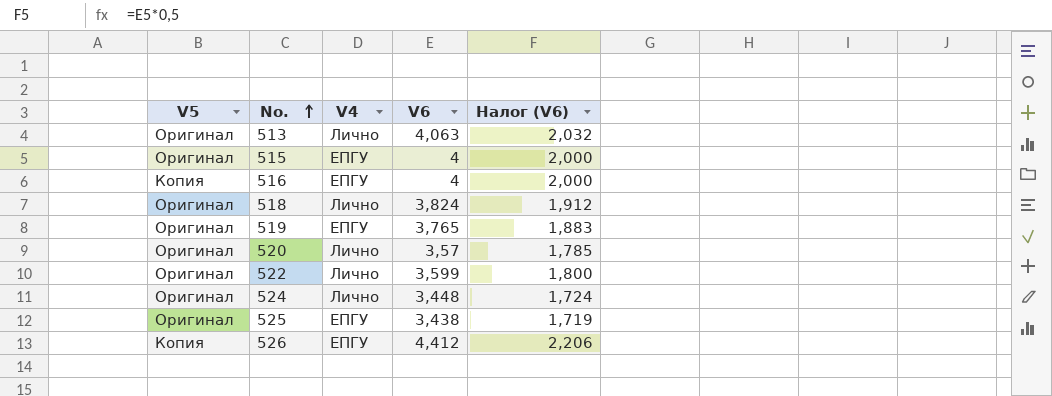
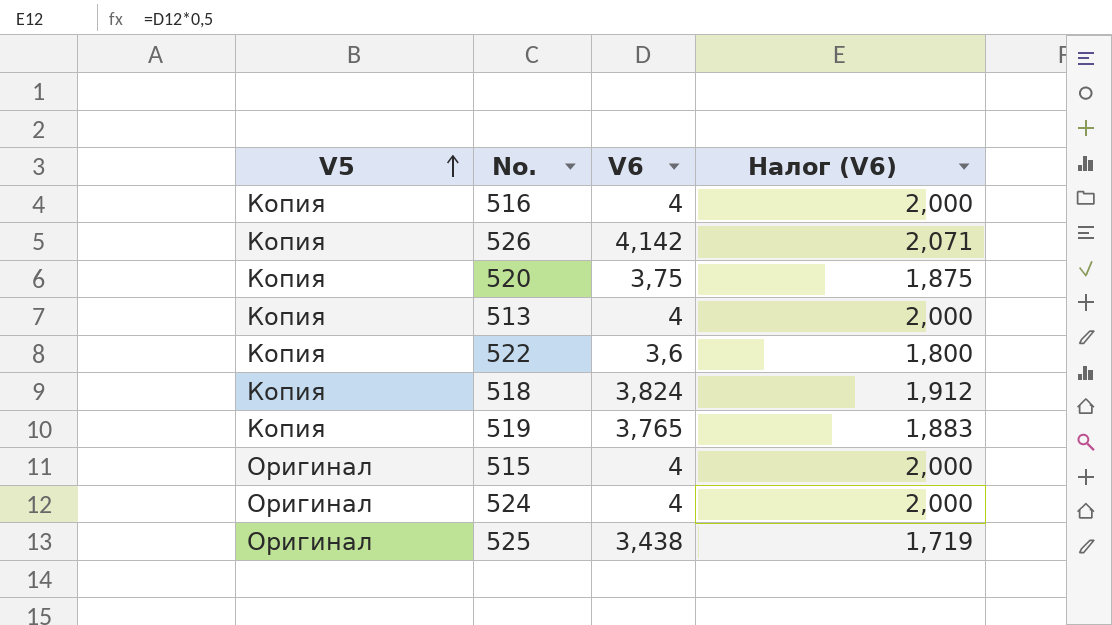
row order: No. ascending -> V5 ascending
column V4 | position: 3 -> none
526 | V6: 4,412 -> 4,142
526 | Налог (V6): 2,206 -> 2,071
520 | V5: Оригинал -> Копия
520 | V6: 3,57 -> 3,75
520 | Налог (V6): 1,785 -> 1,875
513 | V5: Оригинал -> Копия
513 | V6: 4,063 -> 4
513 | Налог (V6): 2,032 -> 2,000
522 | V5: Оригинал -> Копия
522 | V6: 3,599 -> 3,6
518 | V5: Оригинал -> Копия
519 | V5: Оригинал -> Копия
524 | V6: 3,448 -> 4
524 | Налог (V6): 1,724 -> 2,000

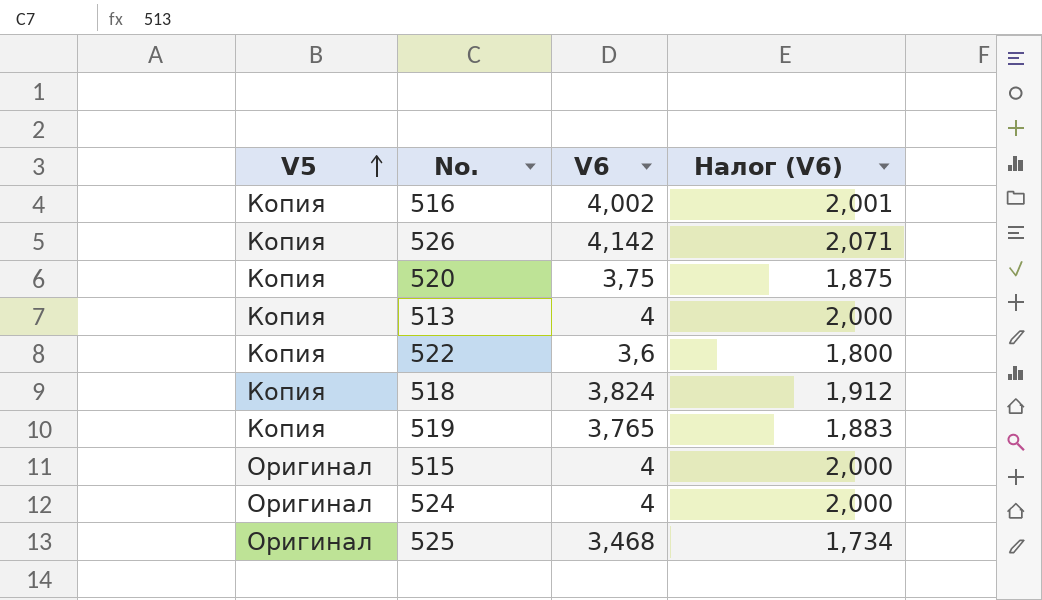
516 | V6: 4 -> 4,002
516 | Налог (V6): 2,000 -> 2,001
525 | V6: 3,438 -> 3,468
525 | Налог (V6): 1,719 -> 1,734

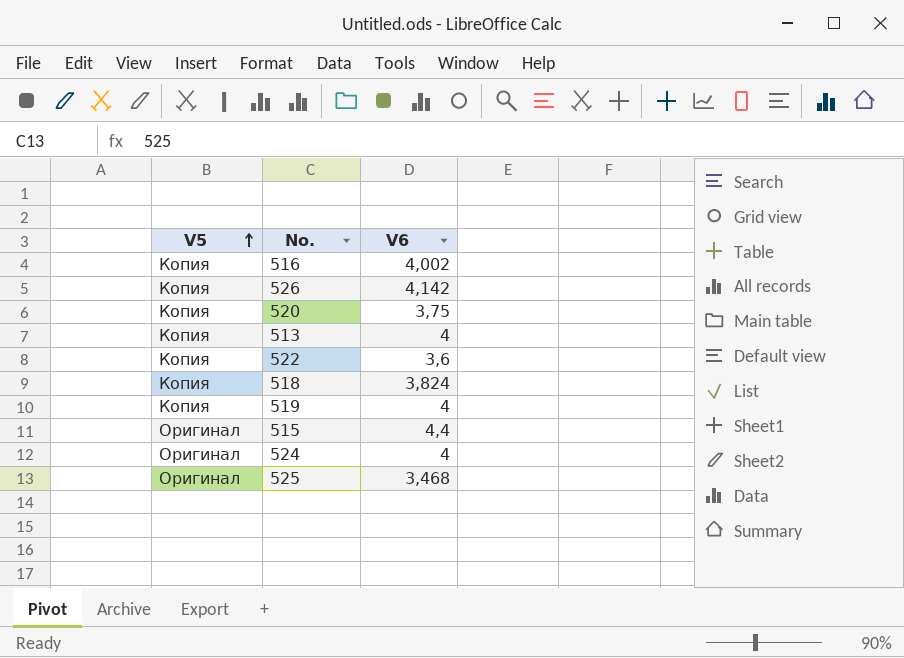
column Налог (V6) | formula: [V6] * 0,5 -> none
519 | V6: 3,765 -> 4
515 | V6: 4 -> 4,4

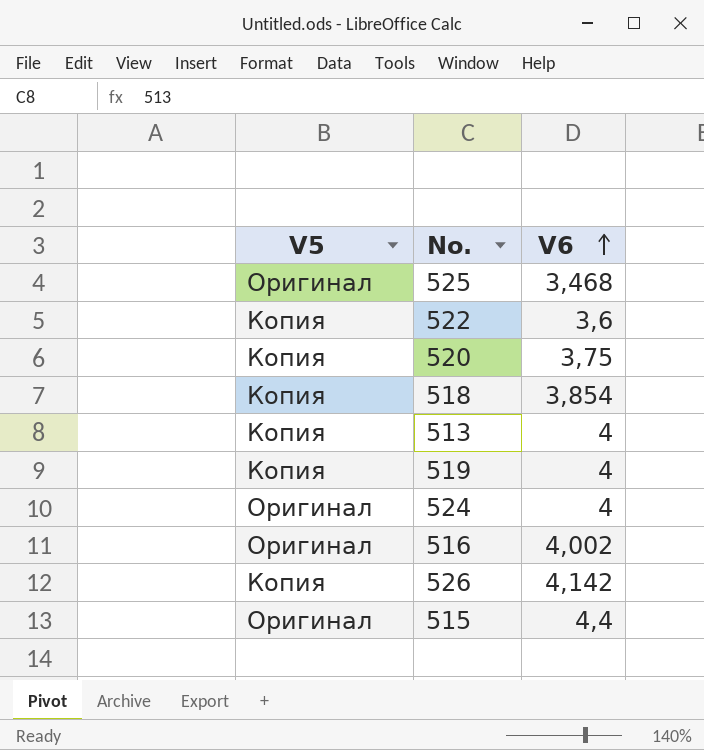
row order: V5 ascending -> V6 ascending
518 | V6: 3,824 -> 3,854
516 | V5: Копия -> Оригинал

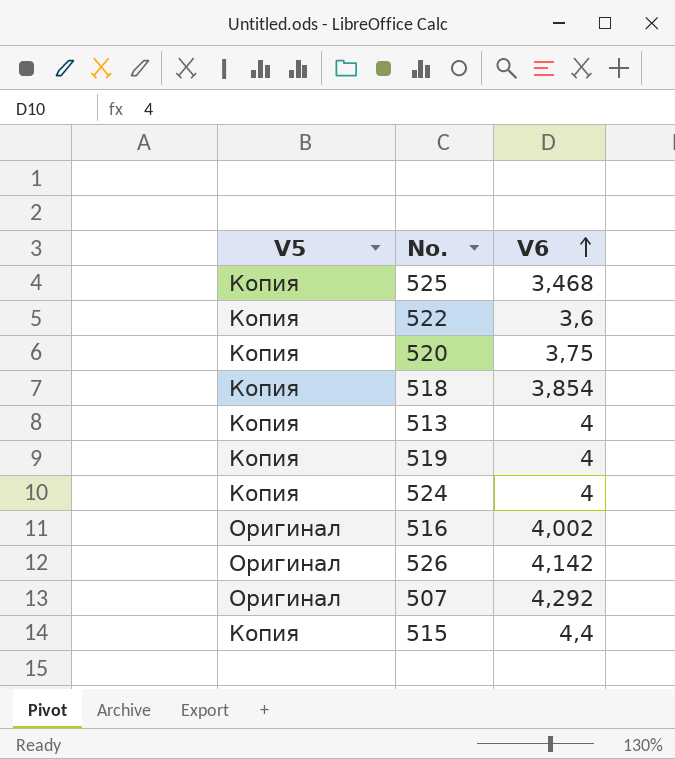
525 | V5: Оригинал -> Копия
524 | V5: Оригинал -> Копия
526 | V5: Копия -> Оригинал
row 507: none -> Оригинал | 4,292
515 | V5: Оригинал -> Копия

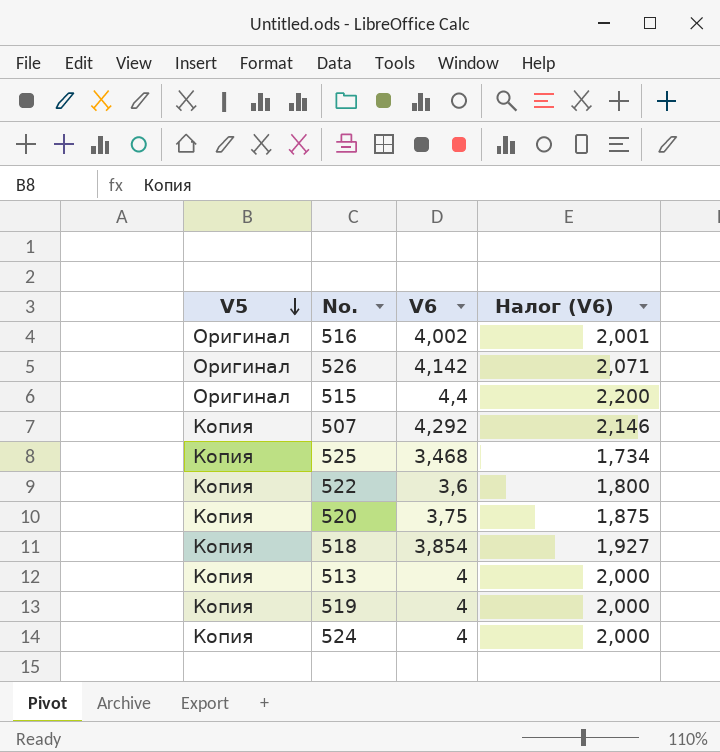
row order: V6 ascending -> V5 descending
column Налог (V6) | formula: none -> [V6] * 0,5
515 | V5: Копия -> Оригинал
507 | V5: Оригинал -> Копия

